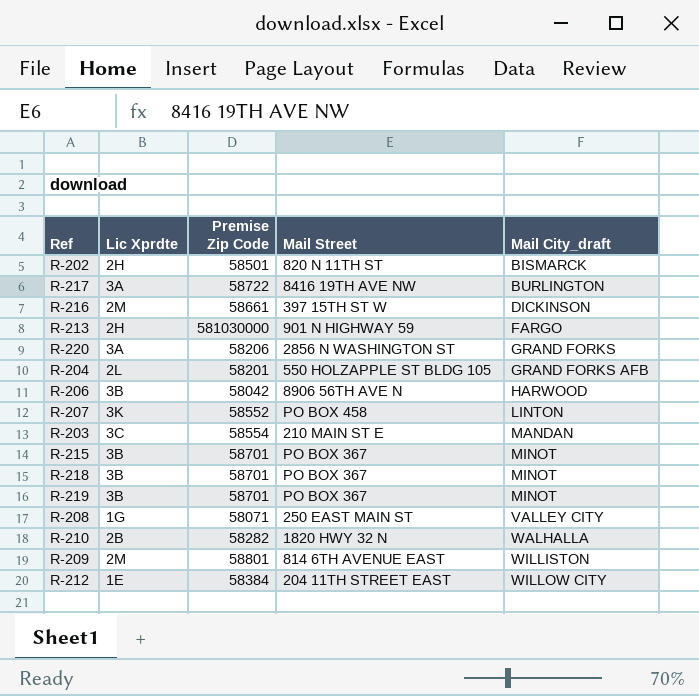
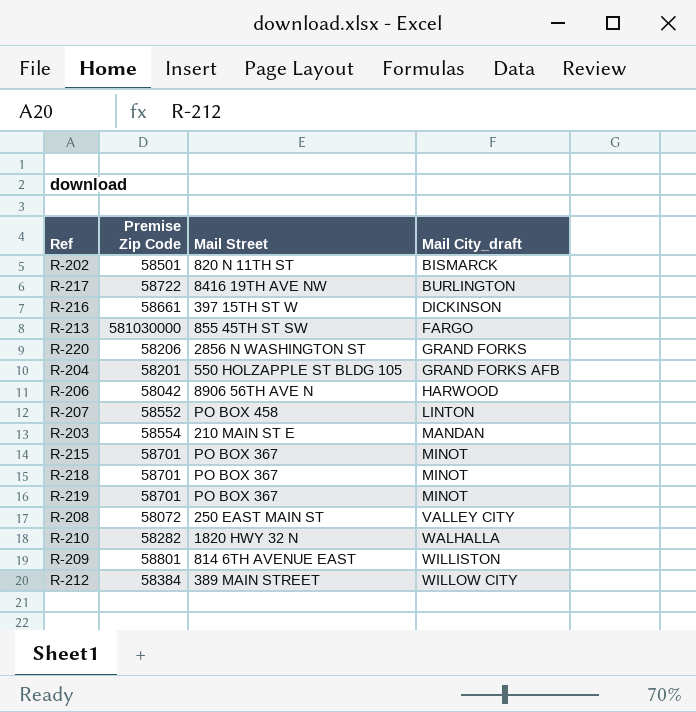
column Lic Xprdte | position: 2 -> none
R-213 | Mail Street: 901 N HIGHWAY 59 -> 855 45TH ST SW
R-208 | Premise Zip Code: 58071 -> 58072
R-212 | Mail Street: 204 11TH STREET EAST -> 389 MAIN STREET

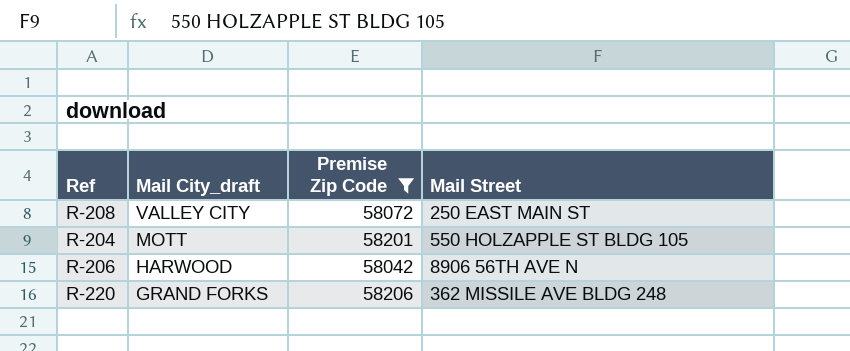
filter: none -> Premise Zip Code <= 58206
row order: Mail City_draft ascending -> Mail City_draft descending
column Mail City_draft | position: 4 -> 2
R-204 | Mail City_draft: GRAND FORKS AFB -> MOTT
R-220 | Mail Street: 2856 N WASHINGTON ST -> 362 MISSILE AVE BLDG 248

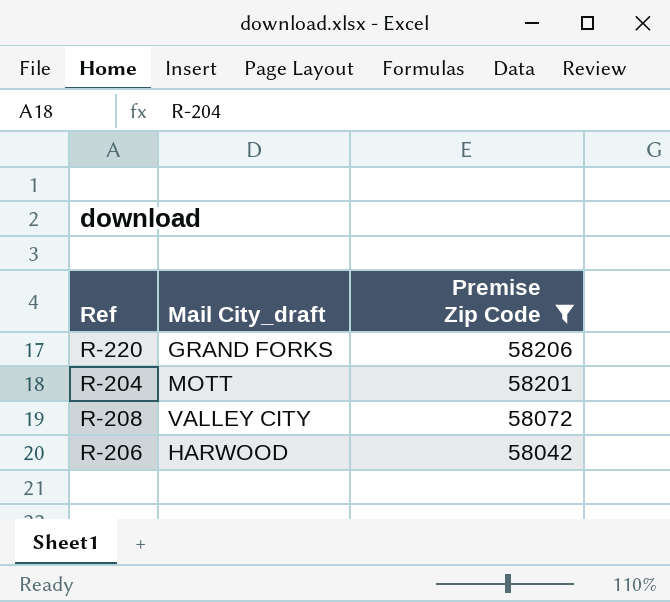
row order: Mail City_draft descending -> Premise Zip Code descending
column Mail Street | position: 4 -> none

